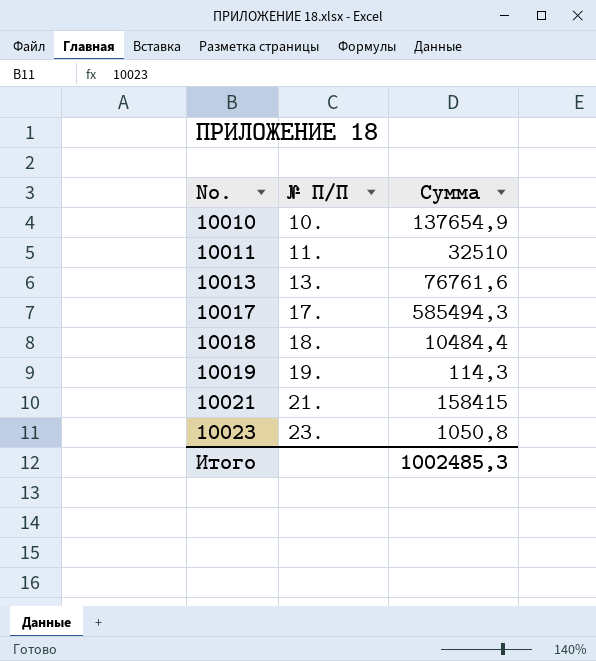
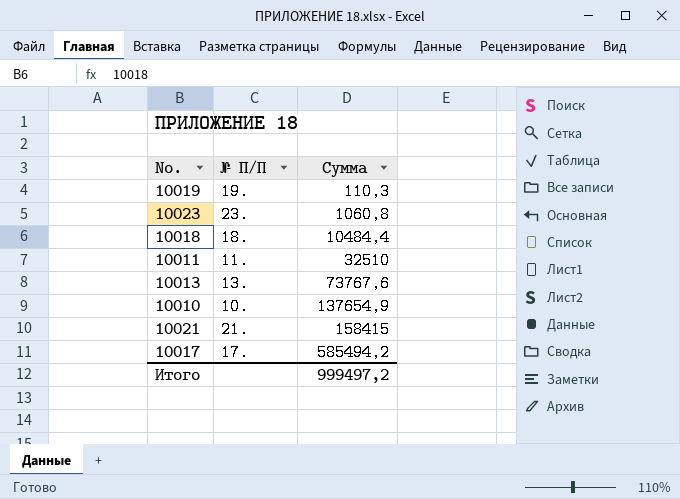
row order: No. ascending -> Сумма ascending
10019 | Сумма: 114,3 -> 110,3
10023 | Сумма: 1050,8 -> 1060,8
10013 | Сумма: 76761,6 -> 73767,6
10017 | Сумма: 585494,3 -> 585494,2
Итого | Сумма: 1002485,3 -> 999497,2

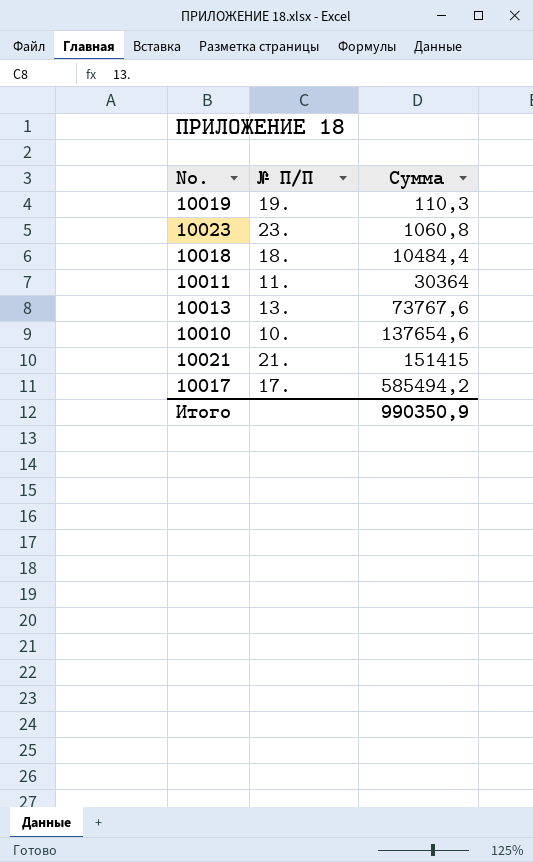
10011 | Сумма: 32510 -> 30364
10010 | Сумма: 137654,9 -> 137654,6
10021 | Сумма: 158415 -> 151415
Итого | Сумма: 999497,2 -> 990350,9

